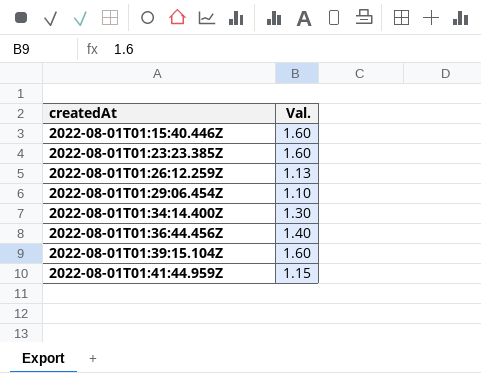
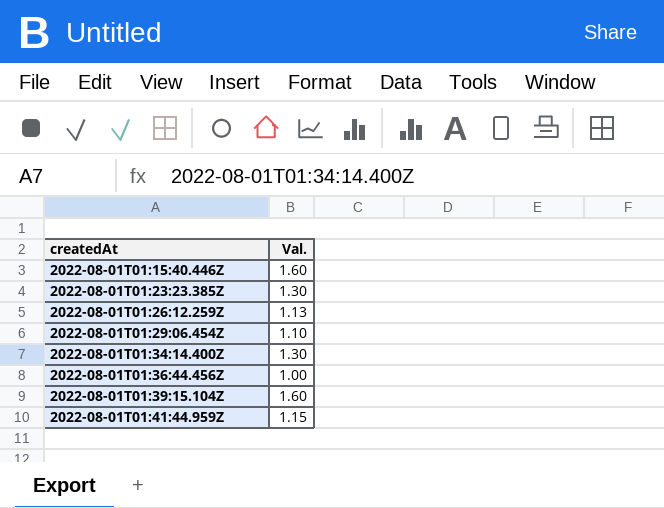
2022-08-01T01:23:23.385Z | Val.: 1.60 -> 1.30
2022-08-01T01:36:44.456Z | Val.: 1.40 -> 1.00

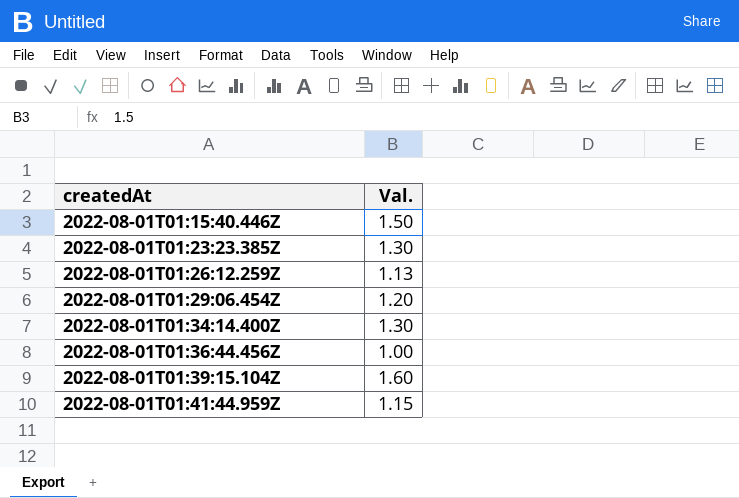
2022-08-01T01:15:40.446Z | Val.: 1.60 -> 1.50
2022-08-01T01:29:06.454Z | Val.: 1.10 -> 1.20

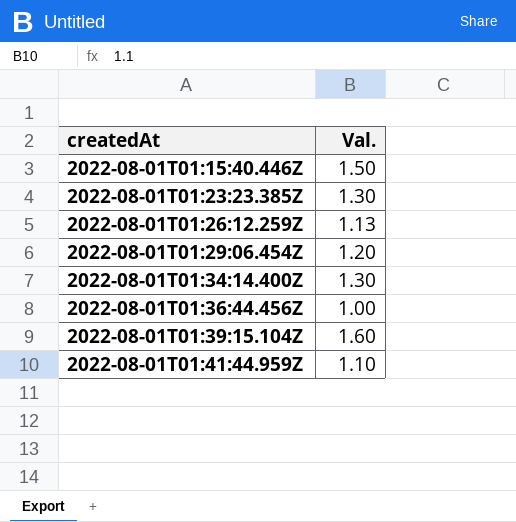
2022-08-01T01:41:44.959Z | Val.: 1.15 -> 1.10

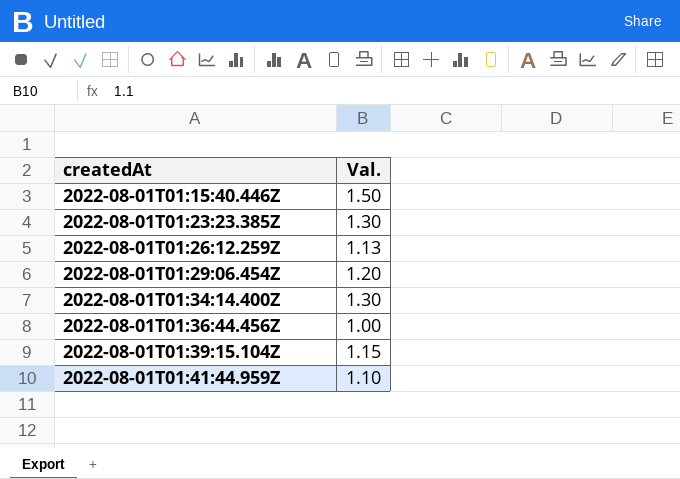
2022-08-01T01:39:15.104Z | Val.: 1.60 -> 1.15

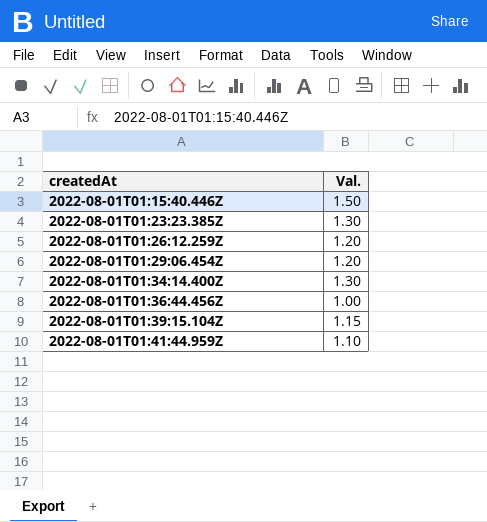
2022-08-01T01:26:12.259Z | Val.: 1.13 -> 1.20

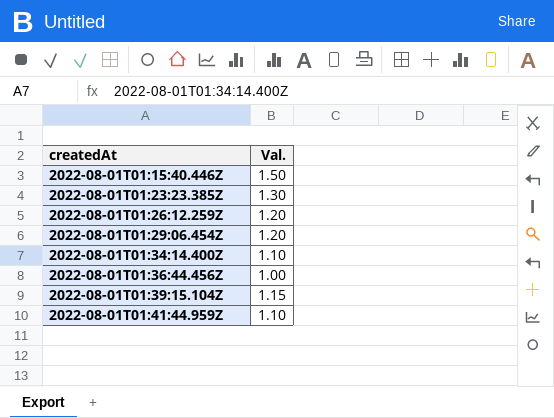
2022-08-01T01:34:14.400Z | Val.: 1.30 -> 1.10

